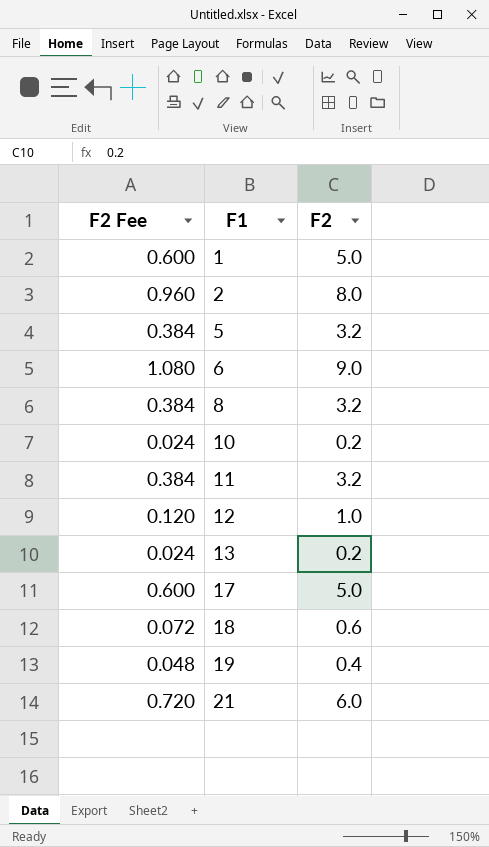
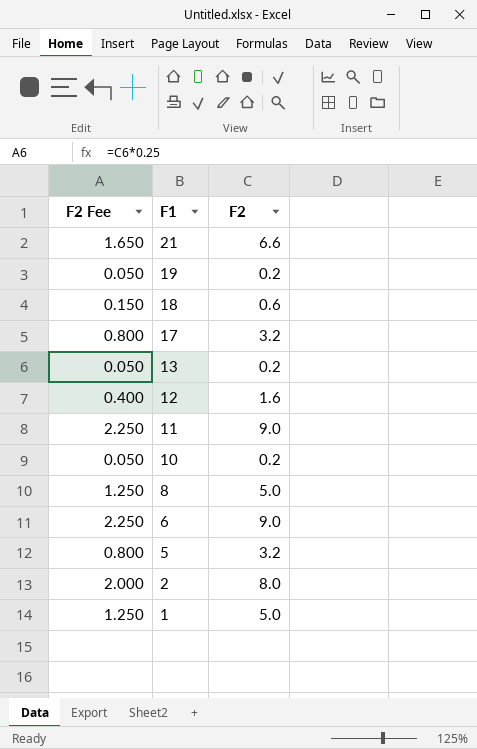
row order: F1 ascending -> F1 descending
column F2 Fee | formula: [F2] * 0.12 -> [F2] * 0.25
21 | F2: 6.0 -> 6.6
19 | F2: 0.4 -> 0.2
17 | F2: 5.0 -> 3.2
12 | F2: 1.0 -> 1.6
11 | F2: 3.2 -> 9.0
8 | F2: 3.2 -> 5.0

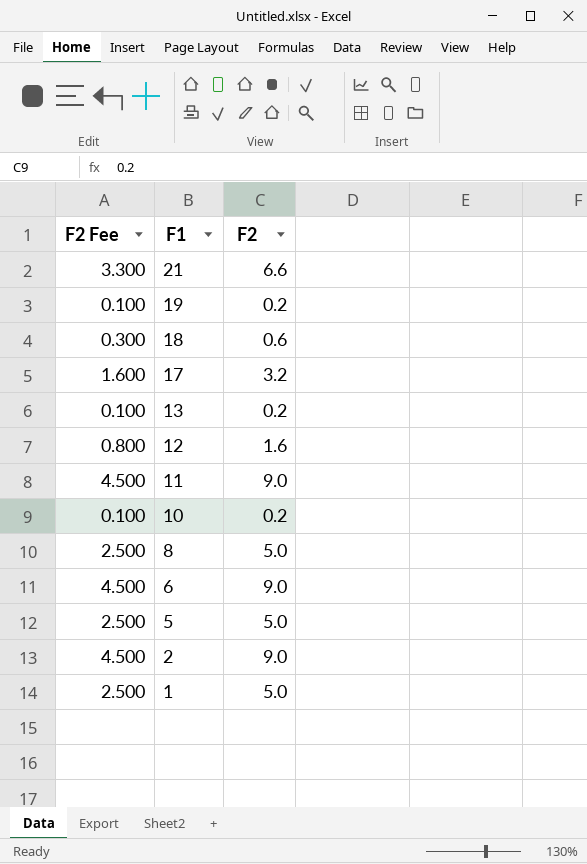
column F2 Fee | formula: [F2] * 0.25 -> [F2] * 0.5
5 | F2: 3.2 -> 5.0
2 | F2: 8.0 -> 9.0

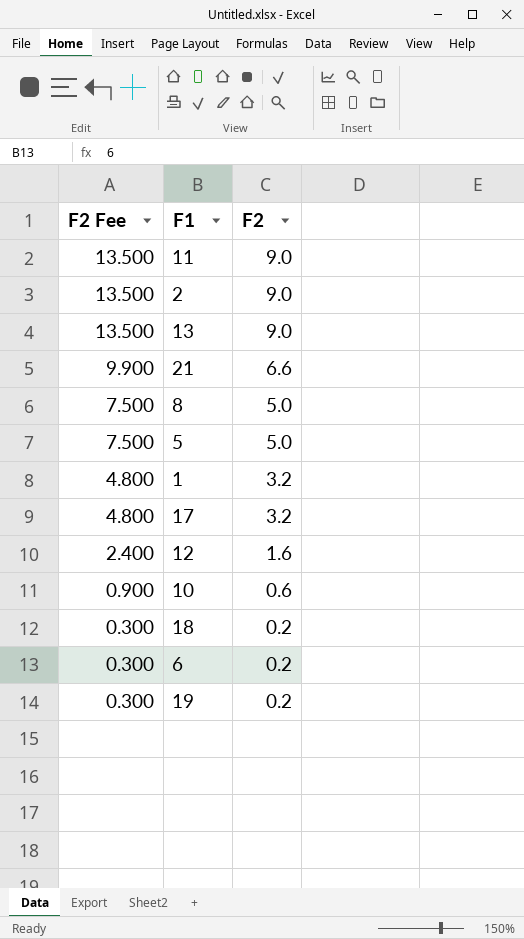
row order: F1 descending -> F2 Fee descending
column F2 Fee | formula: [F2] * 0.5 -> [F2] * 1.5
13 | F2: 0.2 -> 9.0
1 | F2: 5.0 -> 3.2
10 | F2: 0.2 -> 0.6
18 | F2: 0.6 -> 0.2
6 | F2: 9.0 -> 0.2

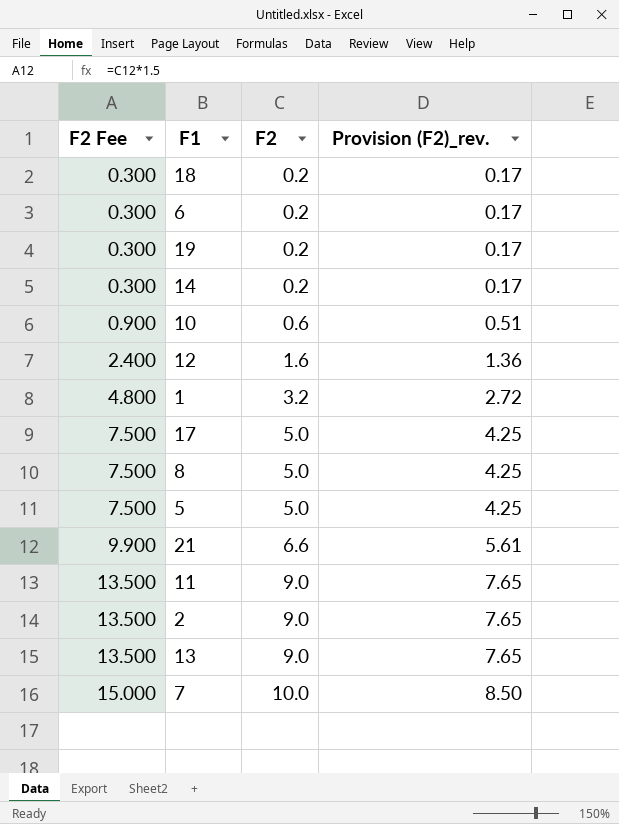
row order: F2 Fee descending -> F2 Fee ascending
column Provision (F2)_rev. | formula: none -> [F2] * 0.85
row 14: none -> 0.300 | 0.2 | 0.17
17 | F2 Fee: 4.800 -> 7.500
17 | F2: 3.2 -> 5.0
row 7: none -> 15.000 | 10.0 | 8.50

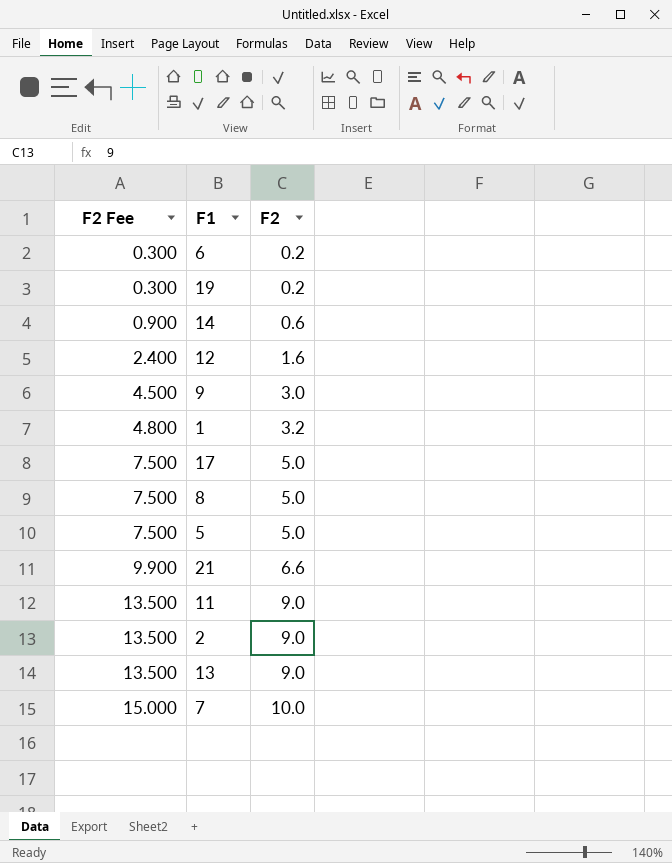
column Provision (F2)_rev. | formula: [F2] * 0.85 -> none
row 18: 0.300 | 0.2 | 0.17 -> none
row 10: 0.900 | 0.6 | 0.51 -> none
14 | F2 Fee: 0.300 -> 0.900
14 | F2: 0.2 -> 0.6
row 9: none -> 4.500 | 3.0

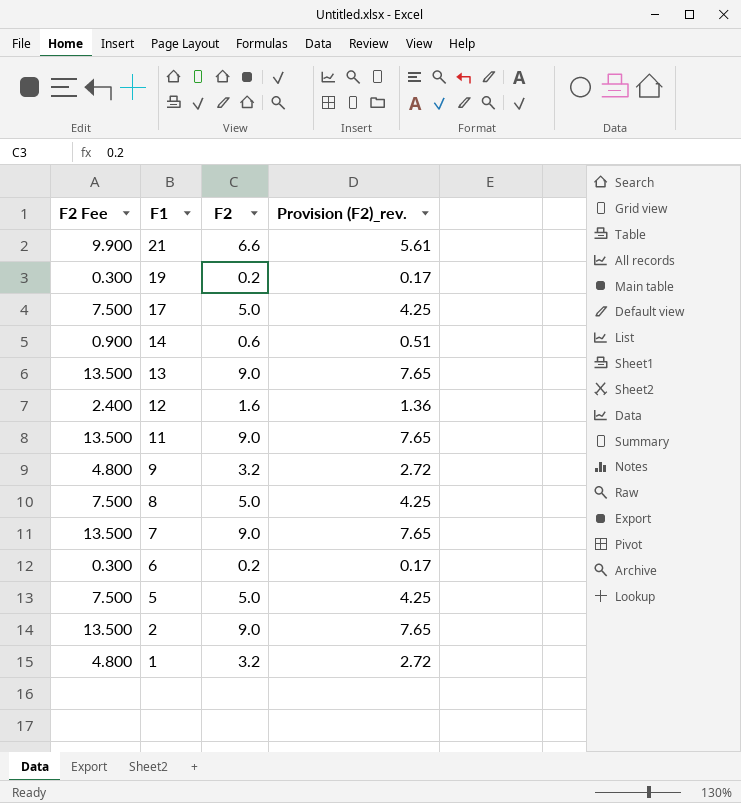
row order: F2 Fee ascending -> F1 descending
column Provision (F2)_rev. | formula: none -> [F2] * 0.85
9 | F2 Fee: 4.500 -> 4.800
9 | F2: 3.0 -> 3.2
7 | F2 Fee: 15.000 -> 13.500
7 | F2: 10.0 -> 9.0

